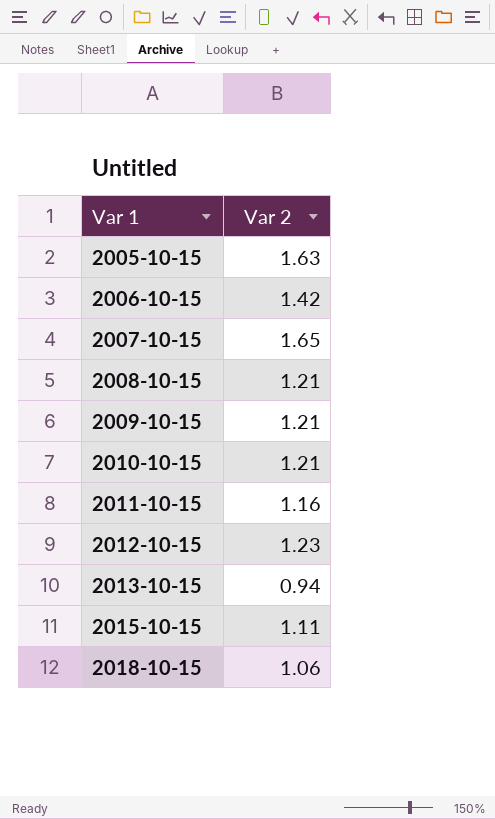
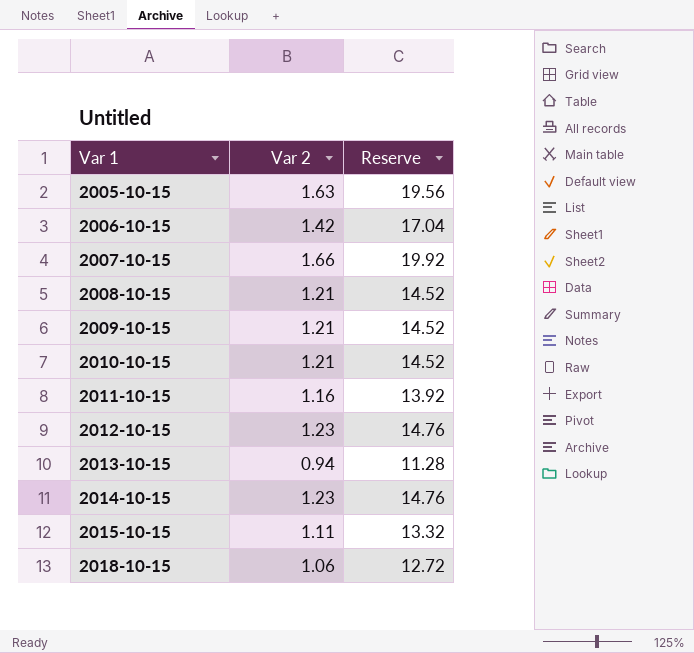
column Reserve | formula: none -> [Var 2] * 12
2007-10-15 | Var 2: 1.65 -> 1.66
row 2014-10-15: none -> 1.23 | 14.76

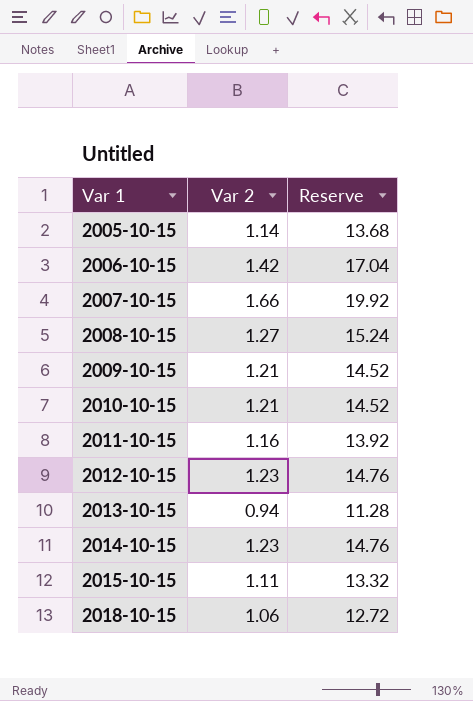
2005-10-15 | Var 2: 1.63 -> 1.14
2005-10-15 | Reserve: 19.56 -> 13.68
2008-10-15 | Var 2: 1.21 -> 1.27
2008-10-15 | Reserve: 14.52 -> 15.24

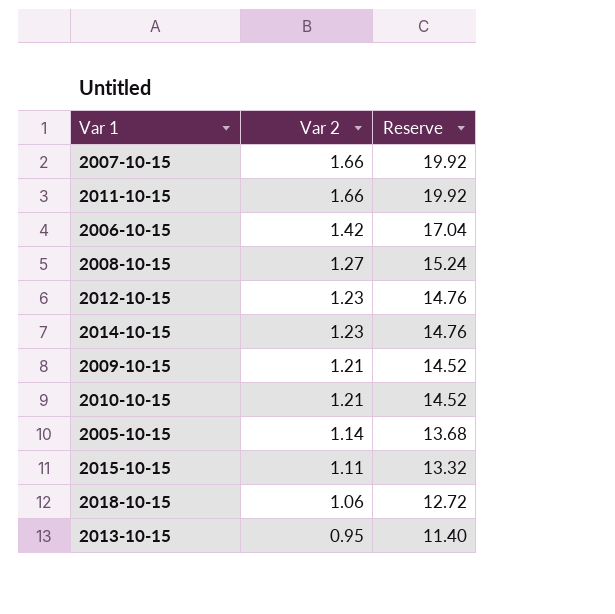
row order: Var 1 ascending -> Var 2 descending
2011-10-15 | Var 2: 1.16 -> 1.66
2011-10-15 | Reserve: 13.92 -> 19.92
2013-10-15 | Var 2: 0.94 -> 0.95
2013-10-15 | Reserve: 11.28 -> 11.40

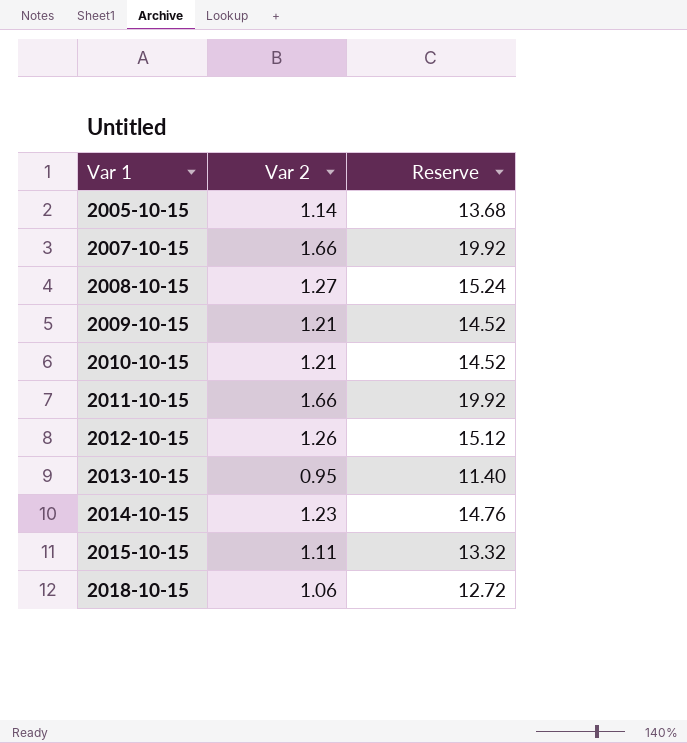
row order: Var 2 descending -> Var 1 ascending
row 2006-10-15: 1.42 | 17.04 -> none
2012-10-15 | Var 2: 1.23 -> 1.26
2012-10-15 | Reserve: 14.76 -> 15.12

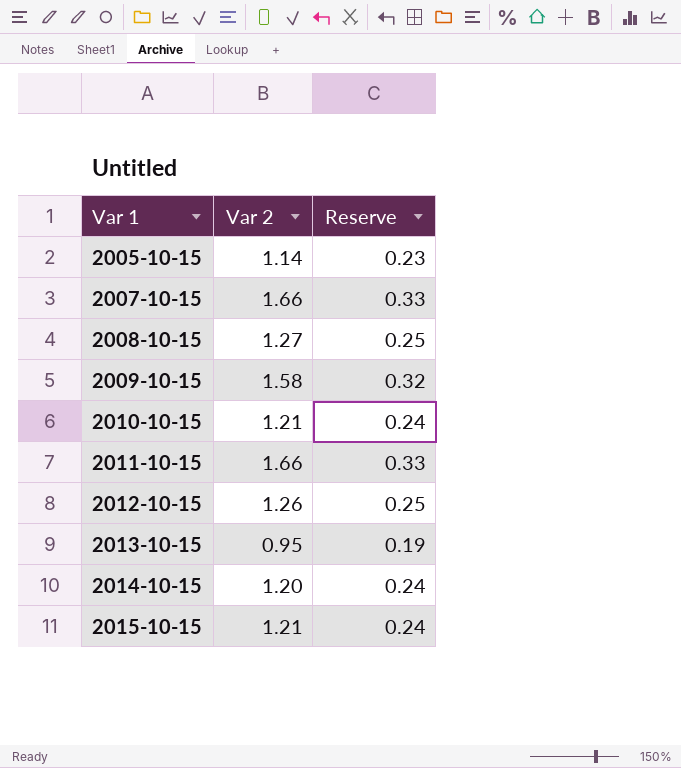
column Reserve | formula: [Var 2] * 12 -> [Var 2] * 0.2
row 2018-10-15: 1.06 | 12.72 -> none
2009-10-15 | Var 2: 1.21 -> 1.58
2014-10-15 | Var 2: 1.23 -> 1.20
2015-10-15 | Var 2: 1.11 -> 1.21

